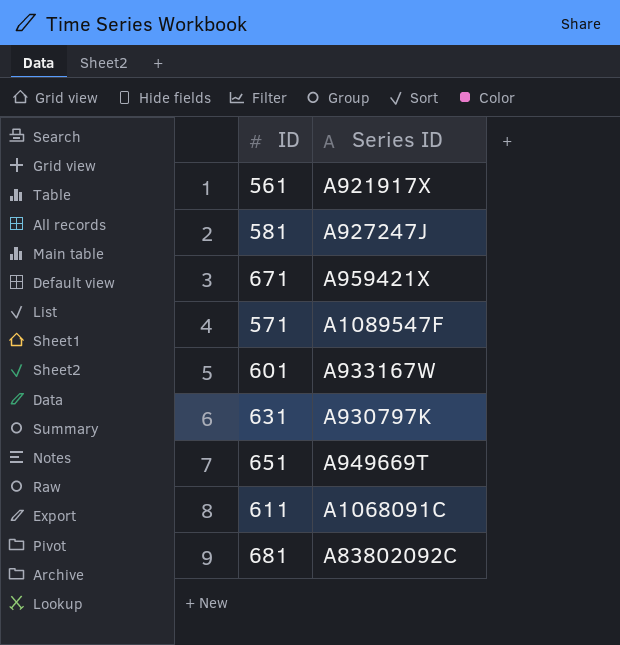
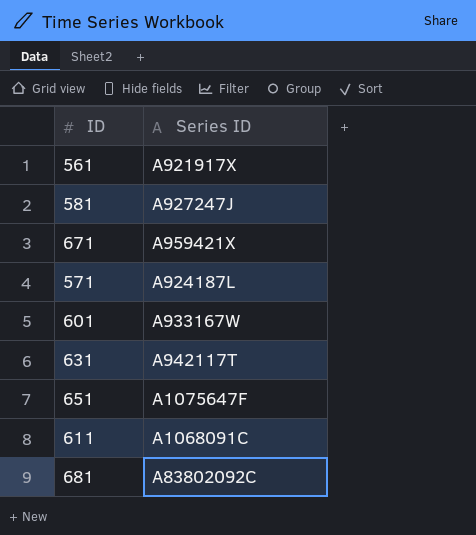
571 | Series ID: A1089547F -> A924187L
631 | Series ID: A930797K -> A942117T
651 | Series ID: A949669T -> A1075647F

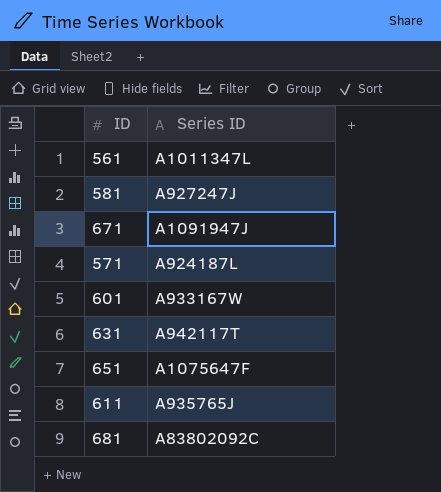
561 | Series ID: A921917X -> A1011347L
671 | Series ID: A959421X -> A1091947J
611 | Series ID: A1068091C -> A935765J

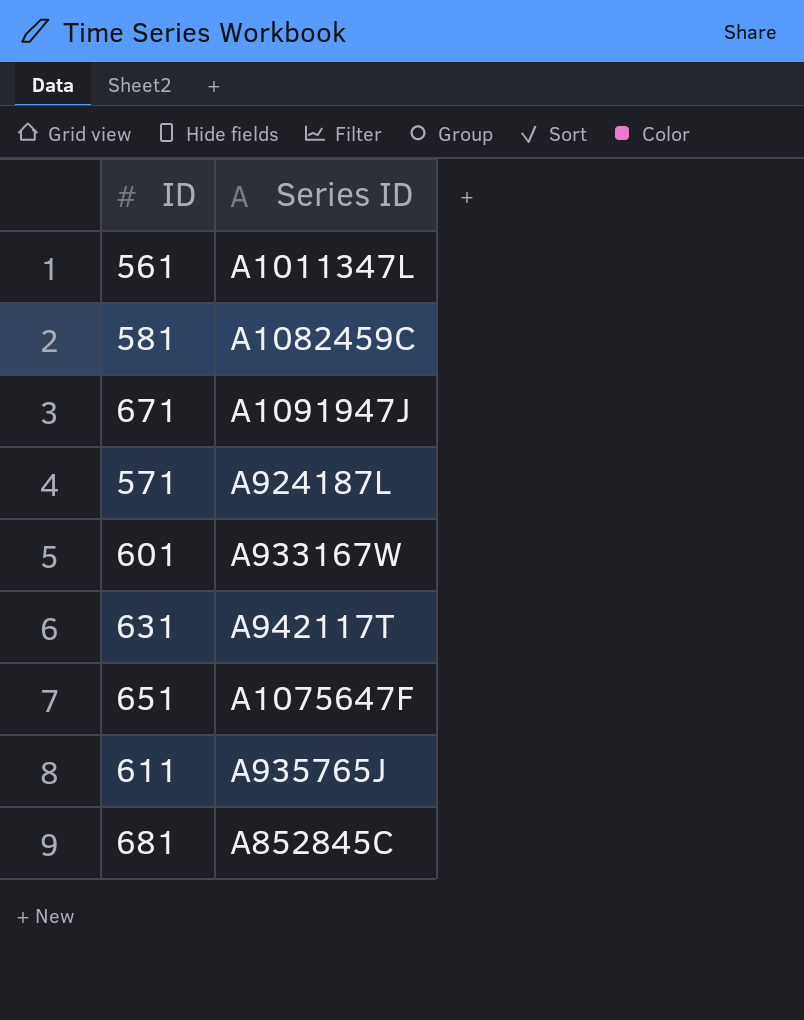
581 | Series ID: A927247J -> A1082459C
681 | Series ID: A83802092C -> A852845C

